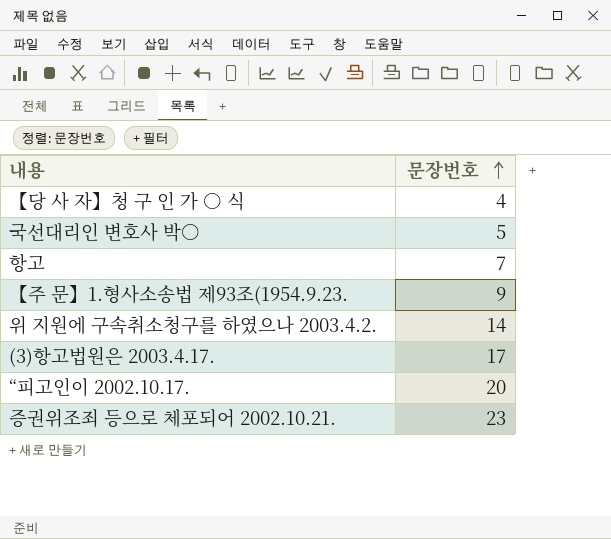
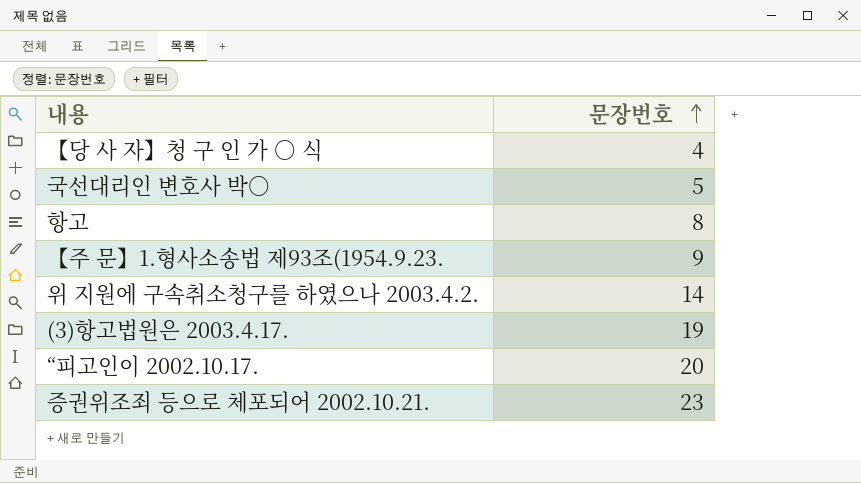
항고 | 문장번호: 7 -> 8
(3)항고법원은 2003.4.17. | 문장번호: 17 -> 19

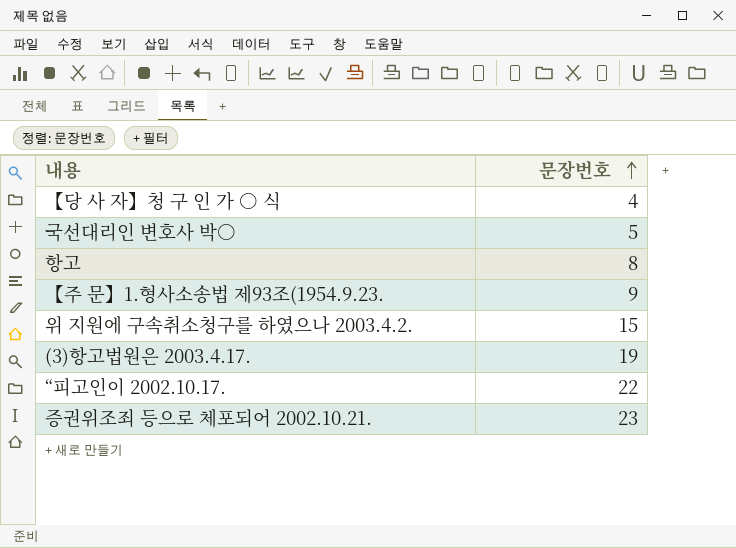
위 지원에 구속취소청구를 하였으나 2003.4.2. | 문장번호: 14 -> 15
“피고인이 2002.10.17. | 문장번호: 20 -> 22

